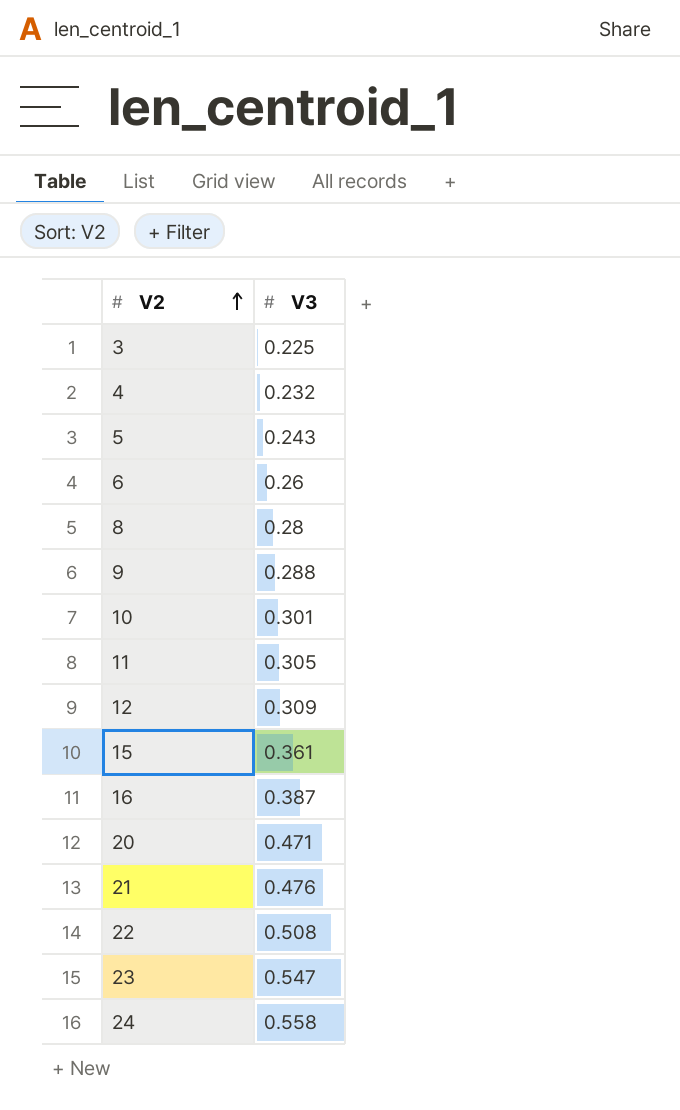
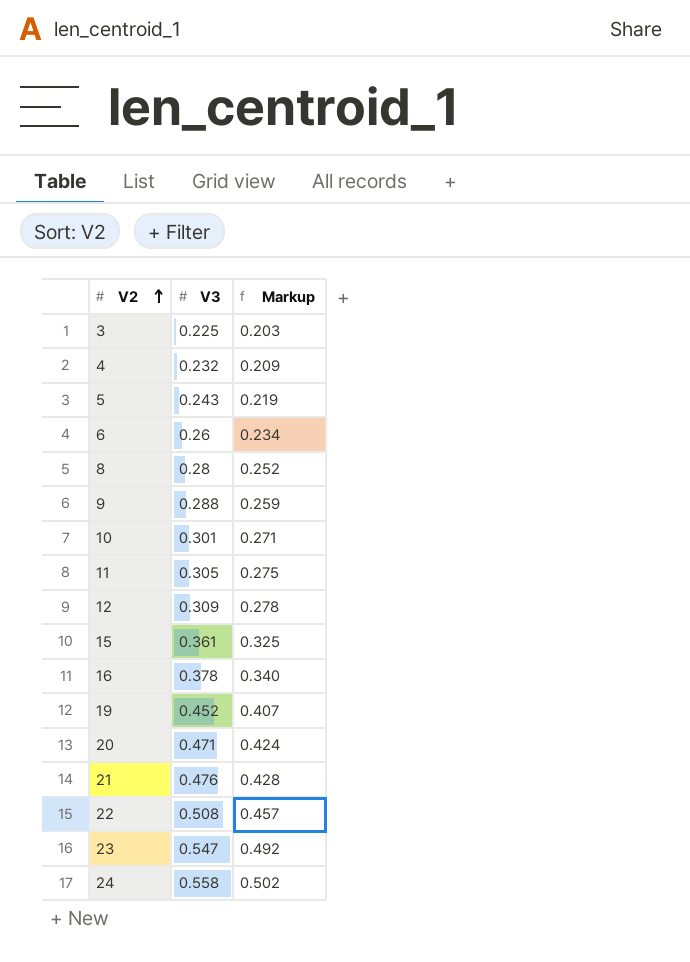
column Markup | formula: none -> [V3] * 0.9
16 | V3: 0.387 -> 0.378
row 19: none -> 0.452 | 0.407

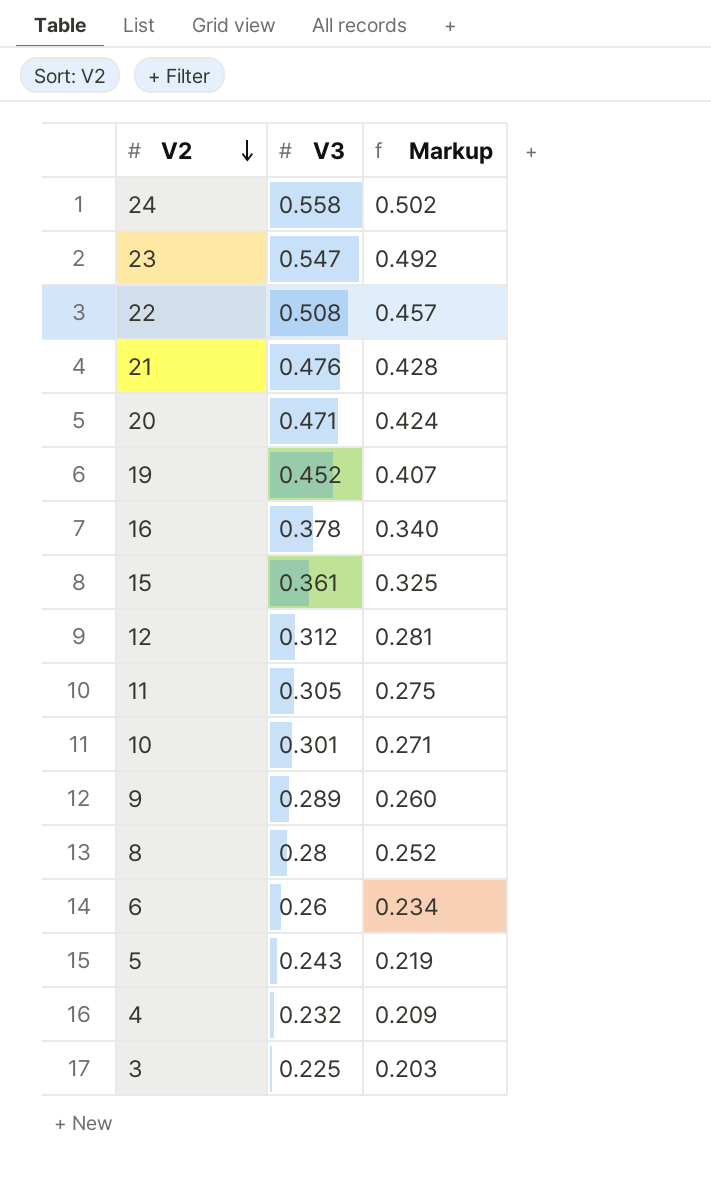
row order: V2 ascending -> V2 descending
12 | V3: 0.309 -> 0.312
12 | Markup: 0.278 -> 0.281
9 | V3: 0.288 -> 0.289
9 | Markup: 0.259 -> 0.260

